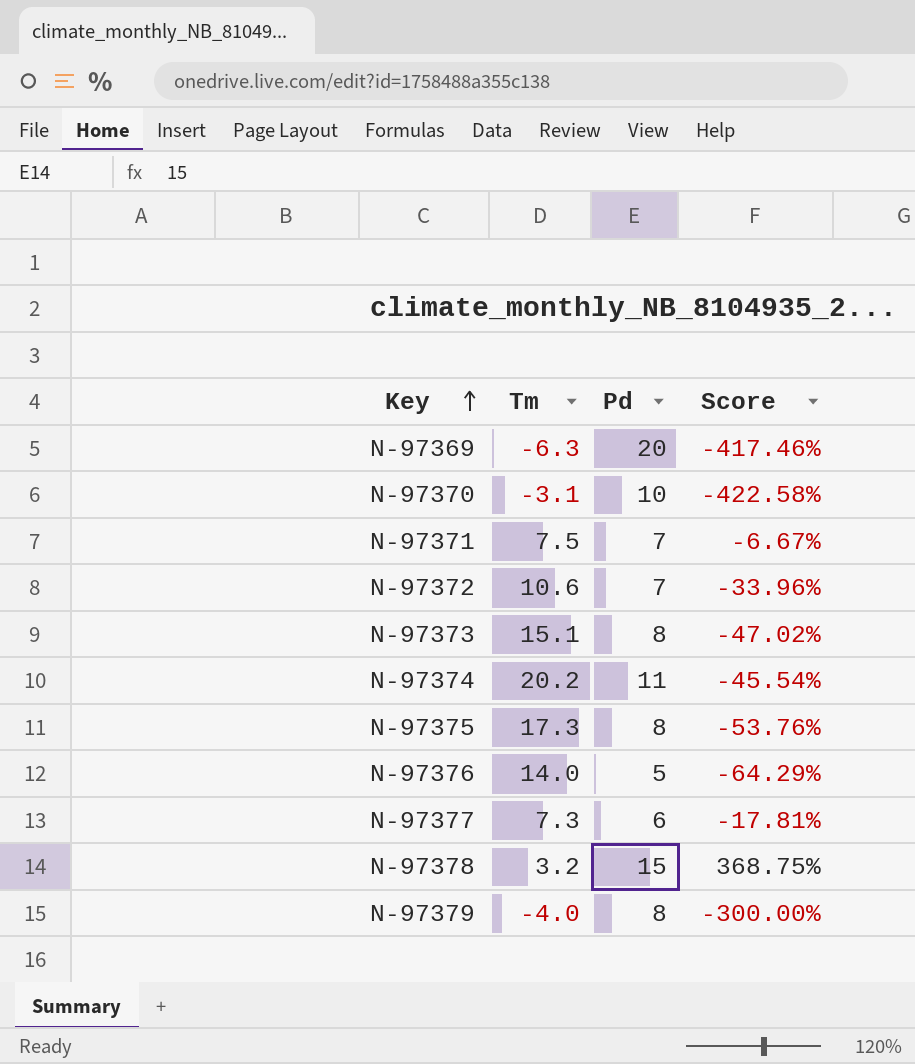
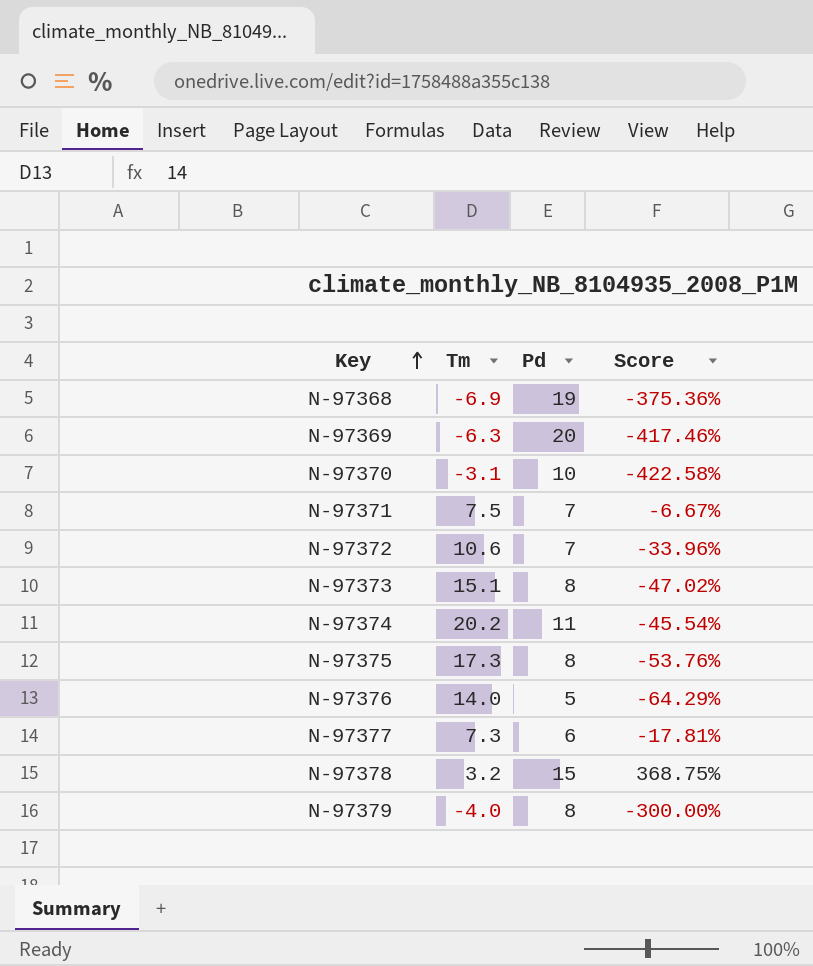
row N-97368: none -> -6.9 | 19 | -375.36%

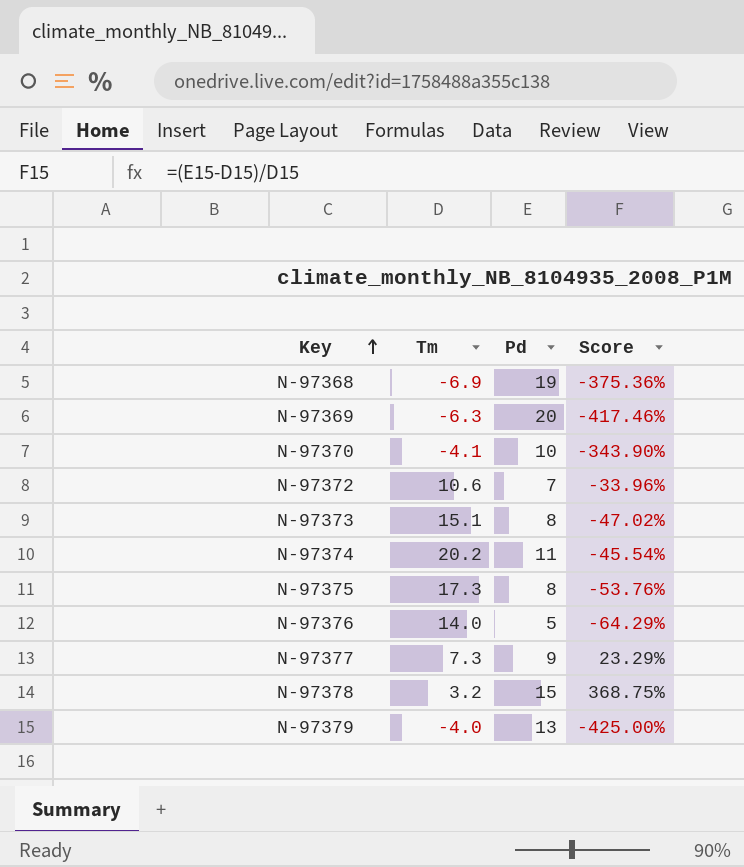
row N-97371: 7.5 | 7 | -6.67% -> none
N-97370 | Tm: -3.1 -> -4.1
N-97370 | Score: -422.58% -> -343.90%
N-97377 | Pd: 6 -> 9
N-97377 | Score: -17.81% -> 23.29%
N-97379 | Pd: 8 -> 13
N-97379 | Score: -300.00% -> -425.00%

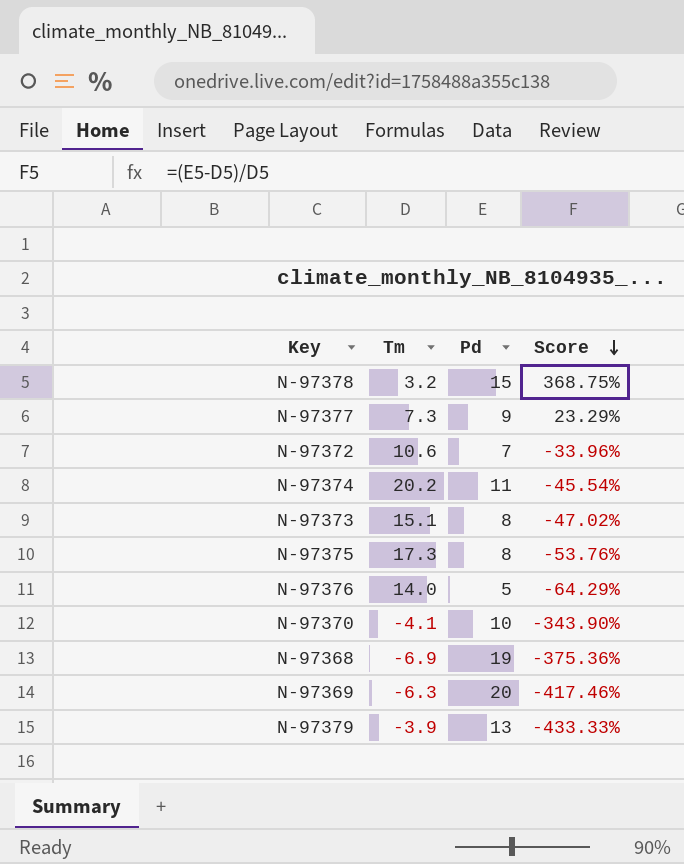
row order: Key ascending -> Score descending
N-97379 | Tm: -4.0 -> -3.9
N-97379 | Score: -425.00% -> -433.33%

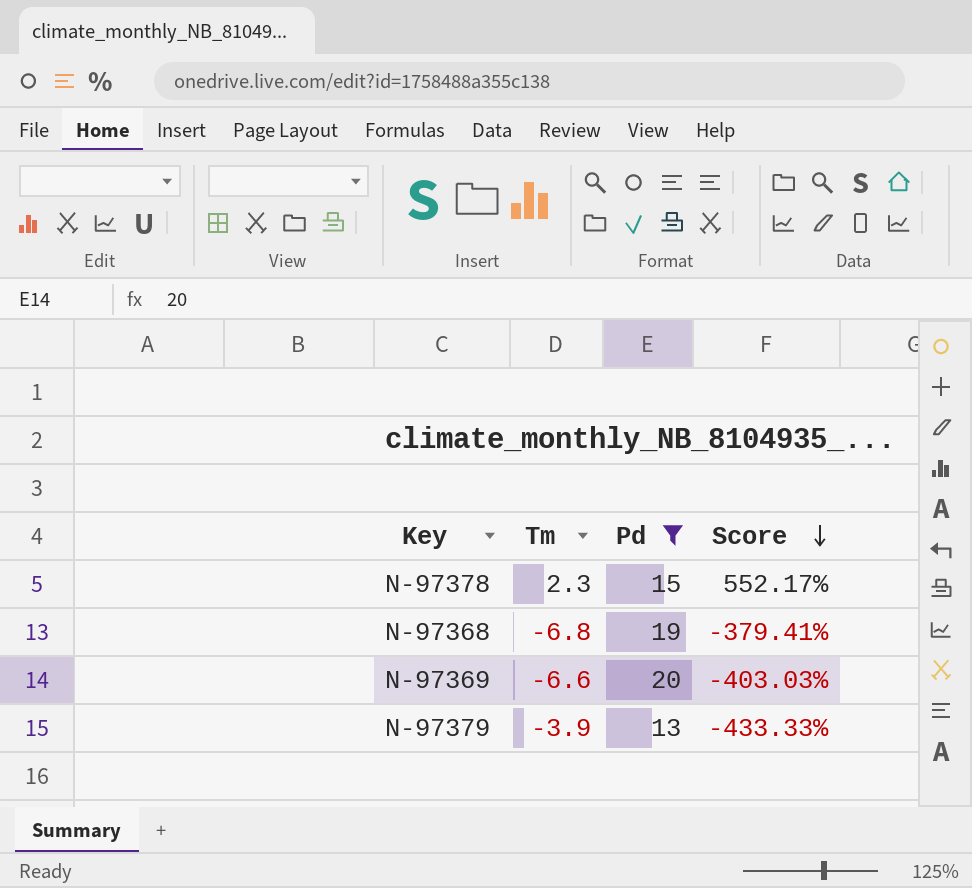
filter: none -> Pd >= 13
N-97378 | Tm: 3.2 -> 2.3
N-97378 | Score: 368.75% -> 552.17%
N-97368 | Tm: -6.9 -> -6.8
N-97368 | Score: -375.36% -> -379.41%
N-97369 | Tm: -6.3 -> -6.6
N-97369 | Score: -417.46% -> -403.03%

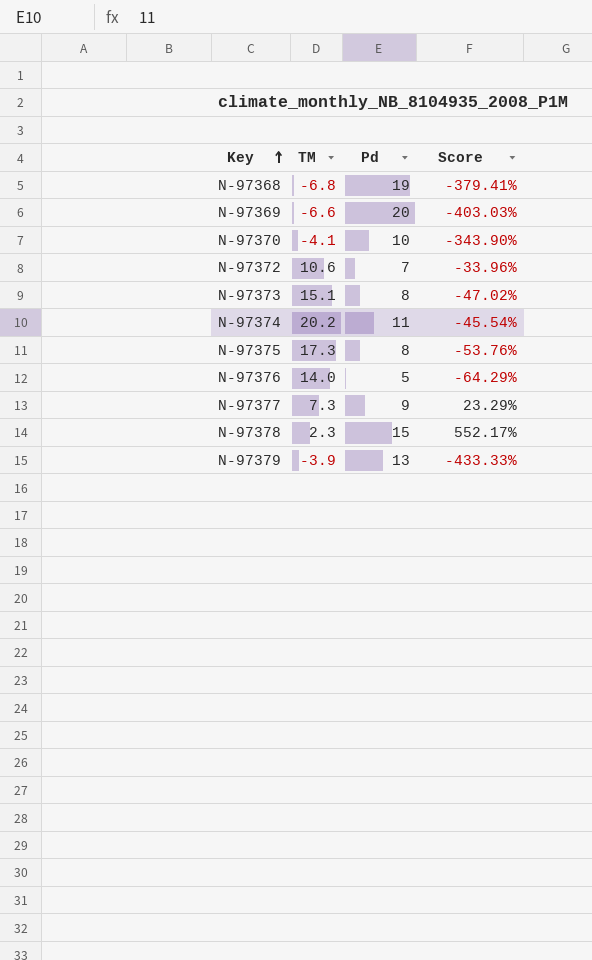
filter: Pd >= 13 -> none
row order: Score descending -> Key ascending
column name: Tm -> TM

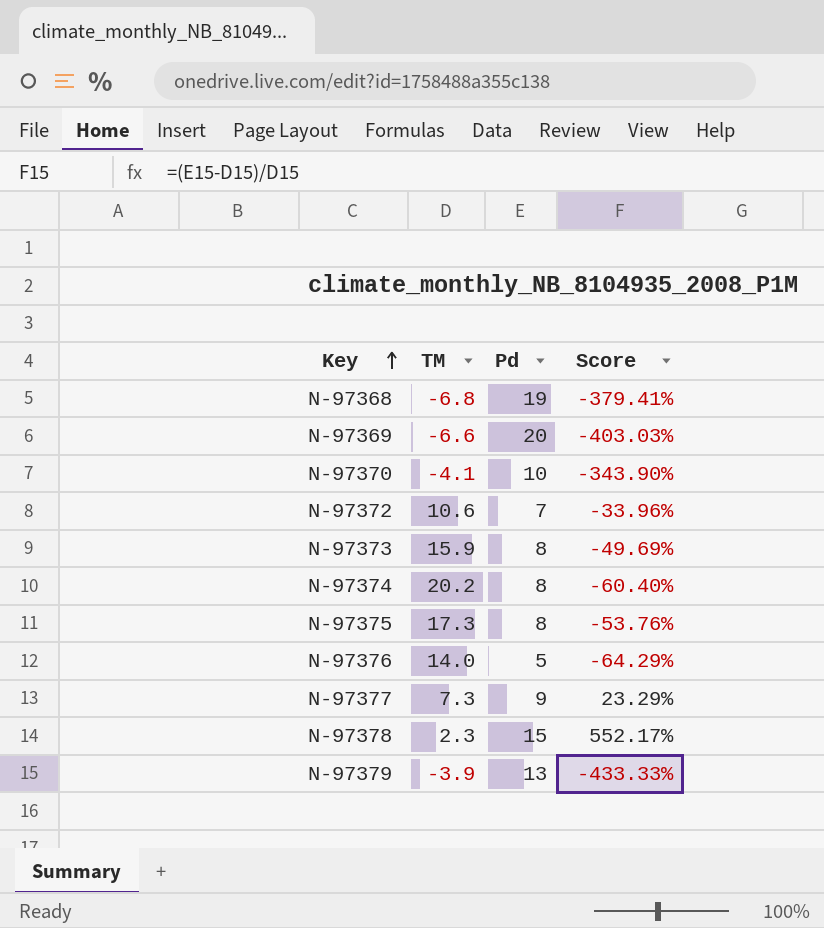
N-97373 | TM: 15.1 -> 15.9
N-97373 | Score: -47.02% -> -49.69%
N-97374 | Pd: 11 -> 8
N-97374 | Score: -45.54% -> -60.40%

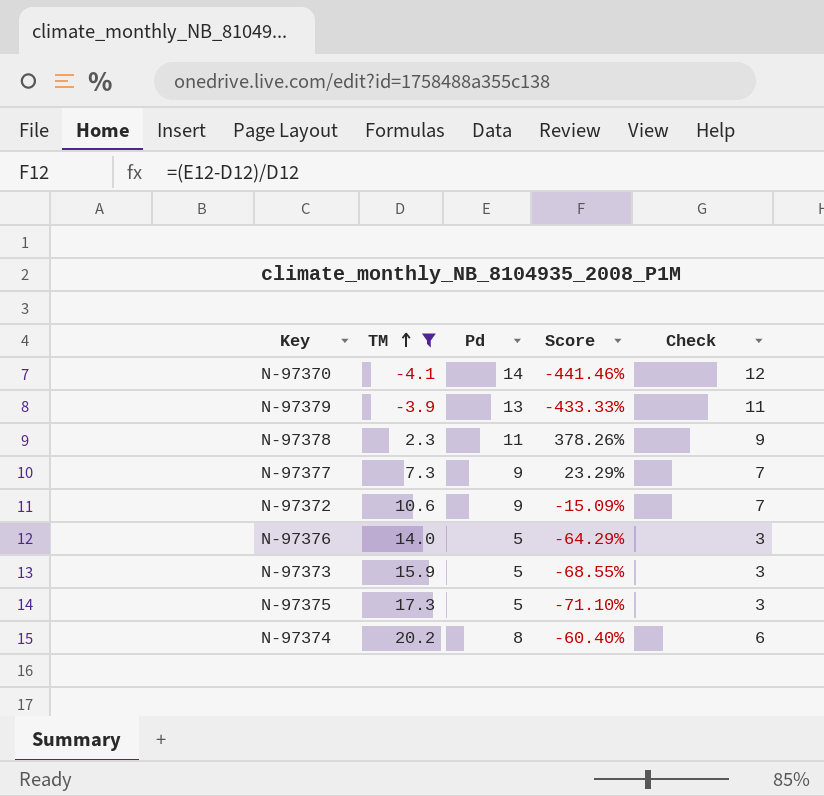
filter: none -> TM >= -4.1
row order: Key ascending -> TM ascending
column Check | formula: none -> [Pd] - 2
N-97370 | Pd: 10 -> 14
N-97370 | Score: -343.90% -> -441.46%
N-97378 | Pd: 15 -> 11
N-97378 | Score: 552.17% -> 378.26%
N-97372 | Pd: 7 -> 9
N-97372 | Score: -33.96% -> -15.09%
N-97373 | Pd: 8 -> 5
N-97373 | Score: -49.69% -> -68.55%
N-97375 | Pd: 8 -> 5
N-97375 | Score: -53.76% -> -71.10%

